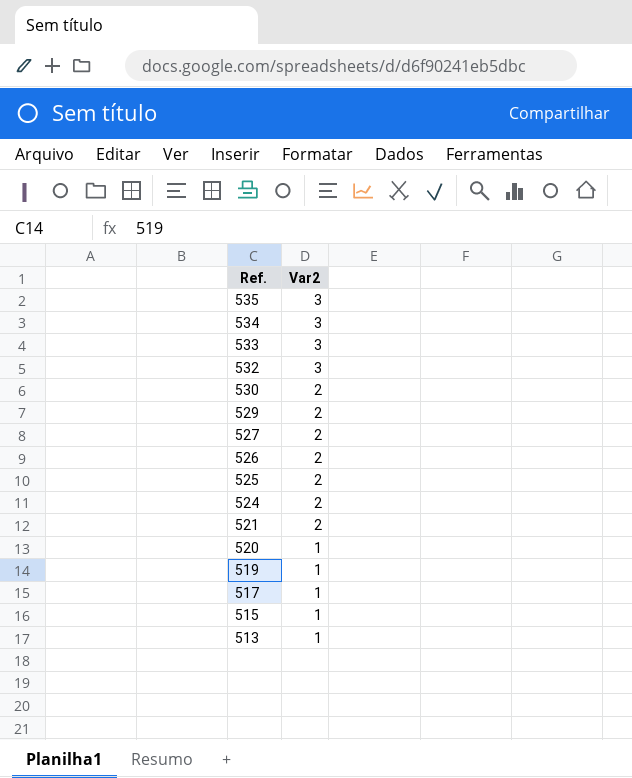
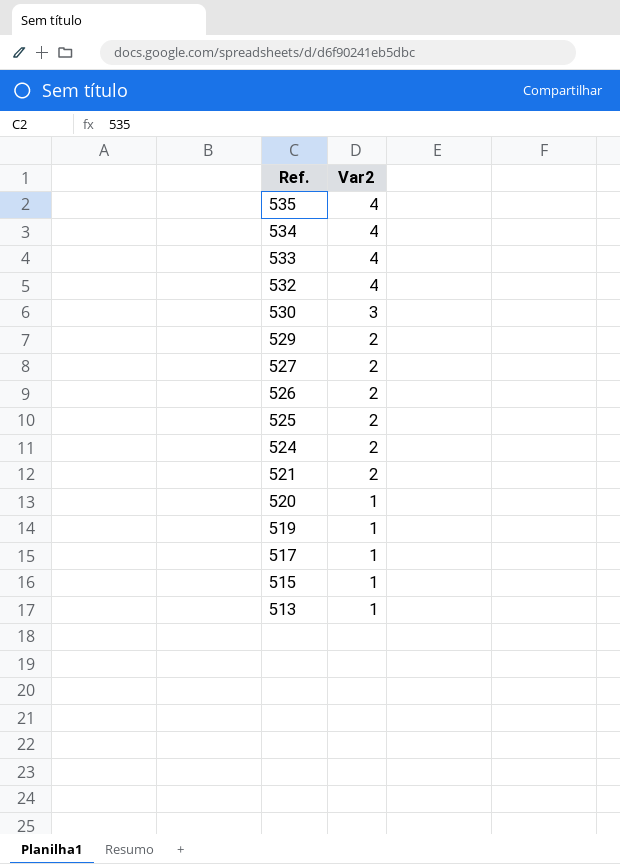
535 | Var2: 3 -> 4
534 | Var2: 3 -> 4
533 | Var2: 3 -> 4
532 | Var2: 3 -> 4
530 | Var2: 2 -> 3

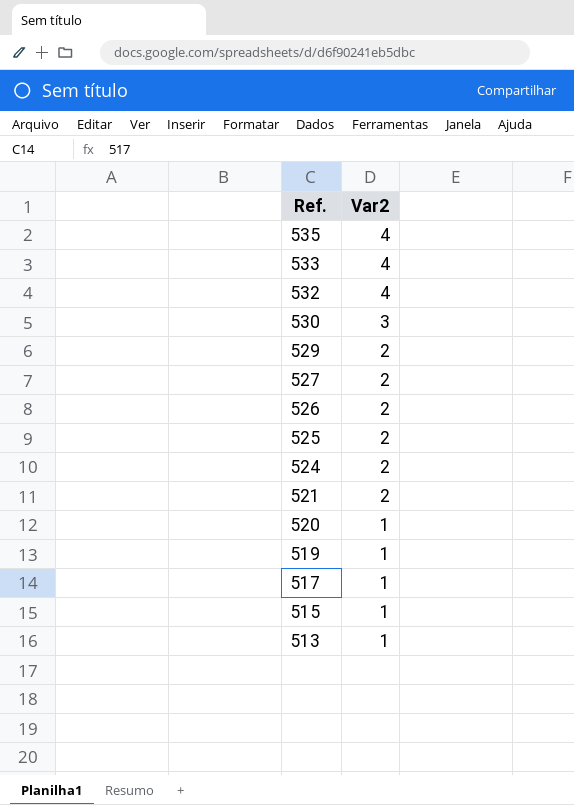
row 534: 4 -> none

